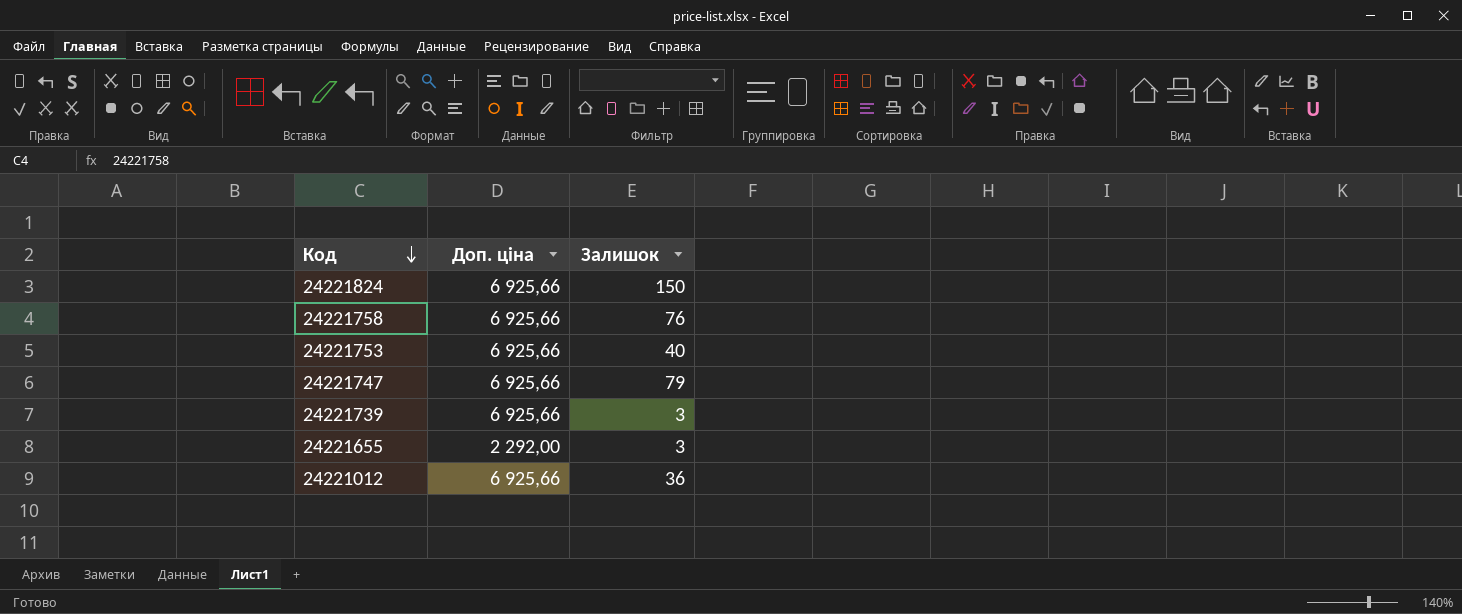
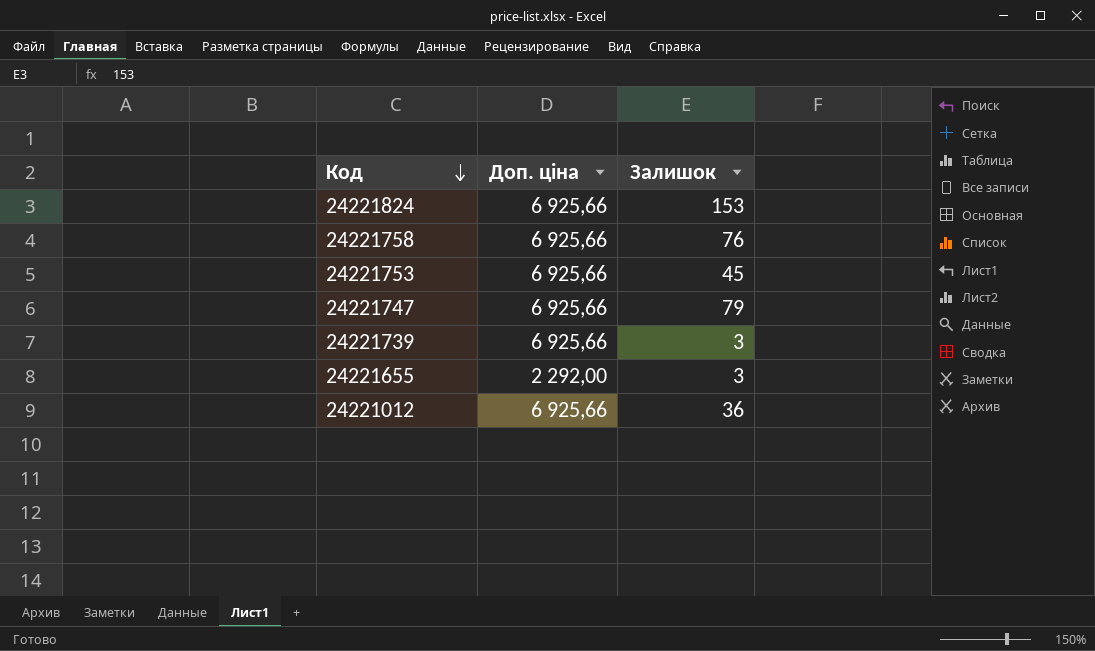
24221824 | Залишок: 150 -> 153
24221753 | Залишок: 40 -> 45

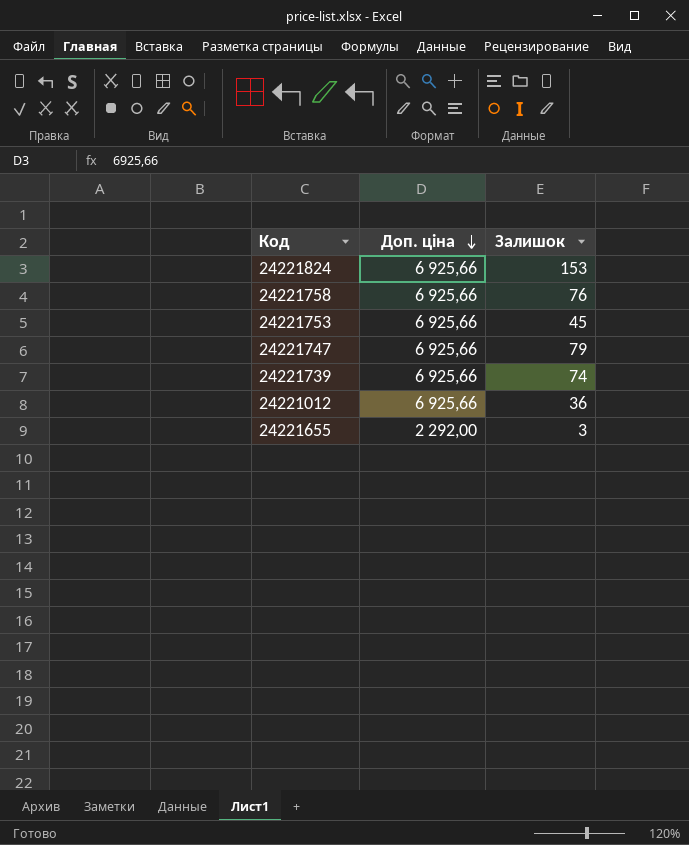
row order: Код descending -> Доп. ціна descending
24221739 | Залишок: 3 -> 74

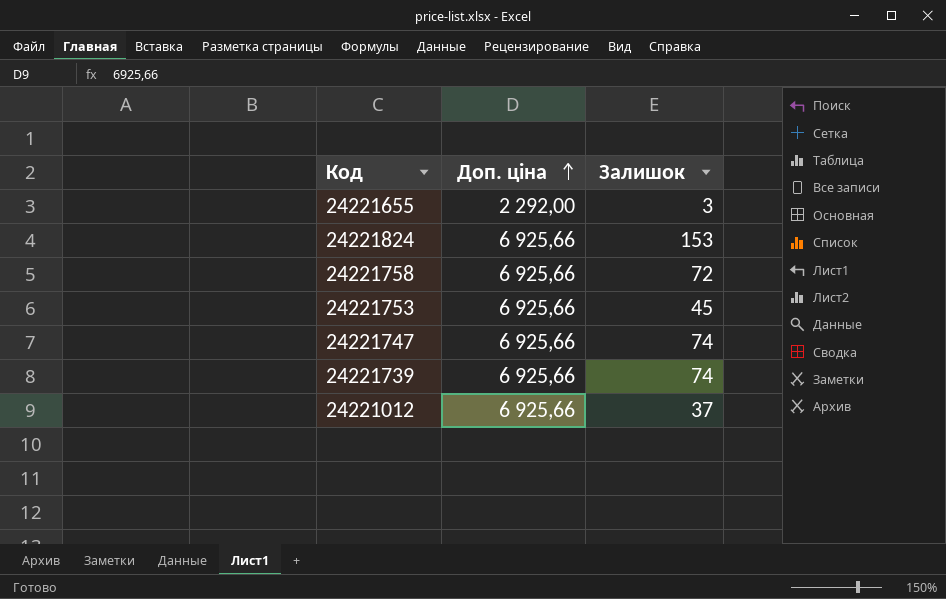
row order: Доп. ціна descending -> Доп. ціна ascending
24221758 | Залишок: 76 -> 72
24221747 | Залишок: 79 -> 74
24221012 | Залишок: 36 -> 37

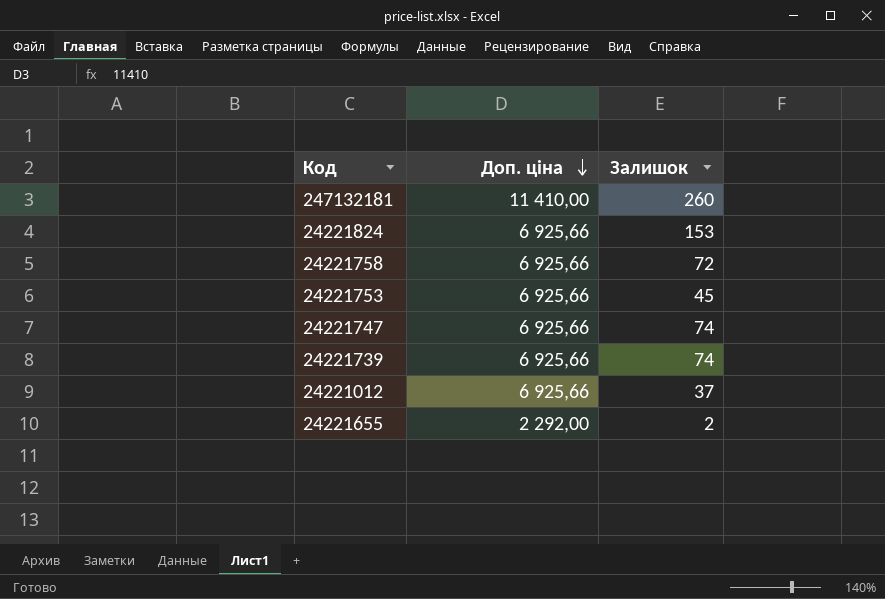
row order: Доп. ціна ascending -> Доп. ціна descending
row 247132181: none -> 11 410,00 | 260
24221655 | Залишок: 3 -> 2

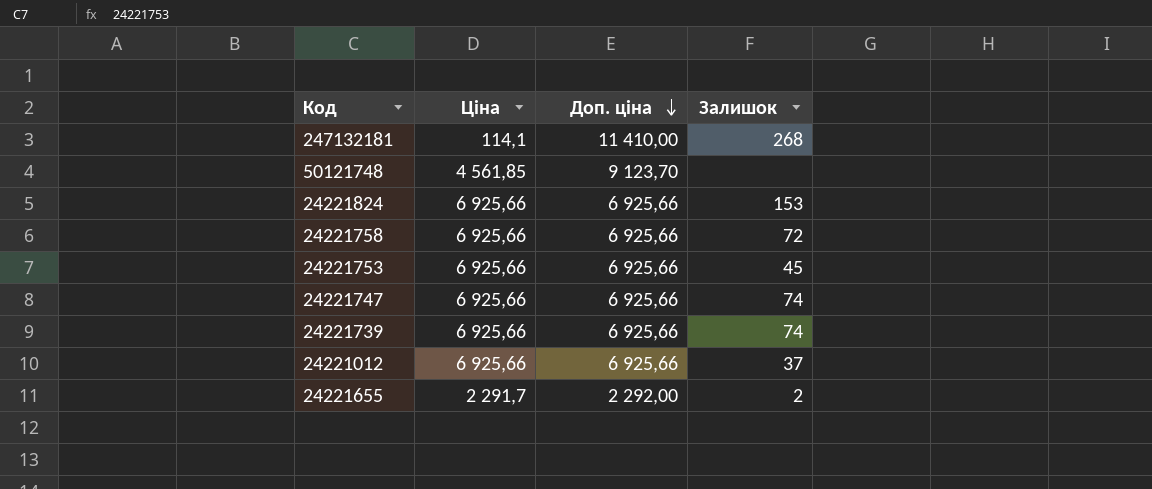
column Ціна | position: none -> 2
247132181 | Залишок: 260 -> 268
row 50121748: none -> 4 561,85 | 9 123,70 | none

